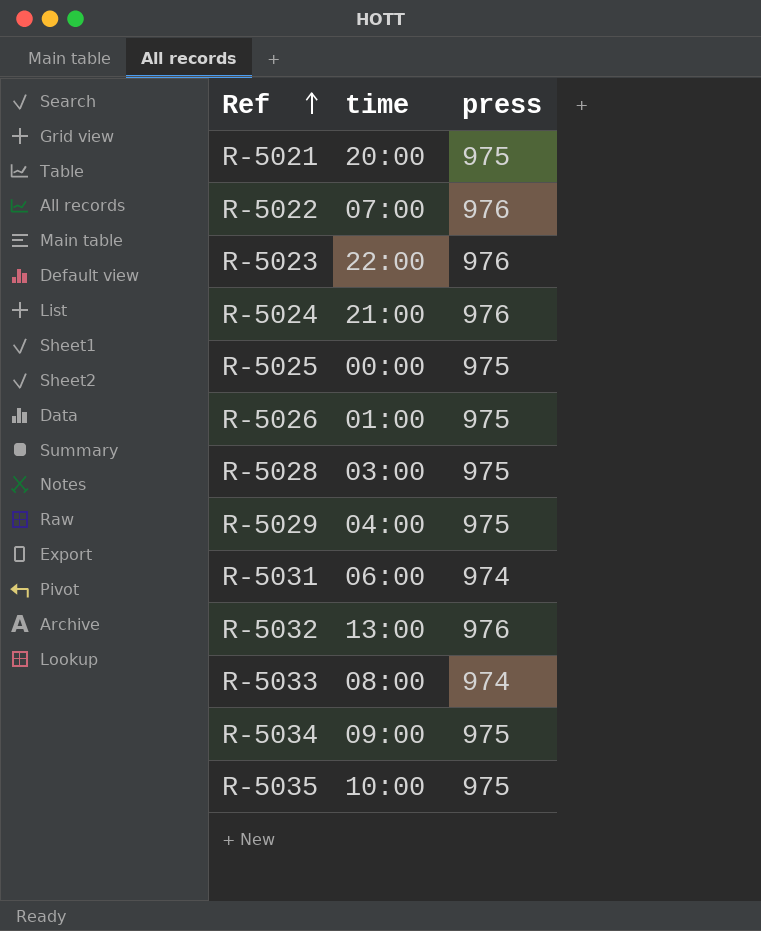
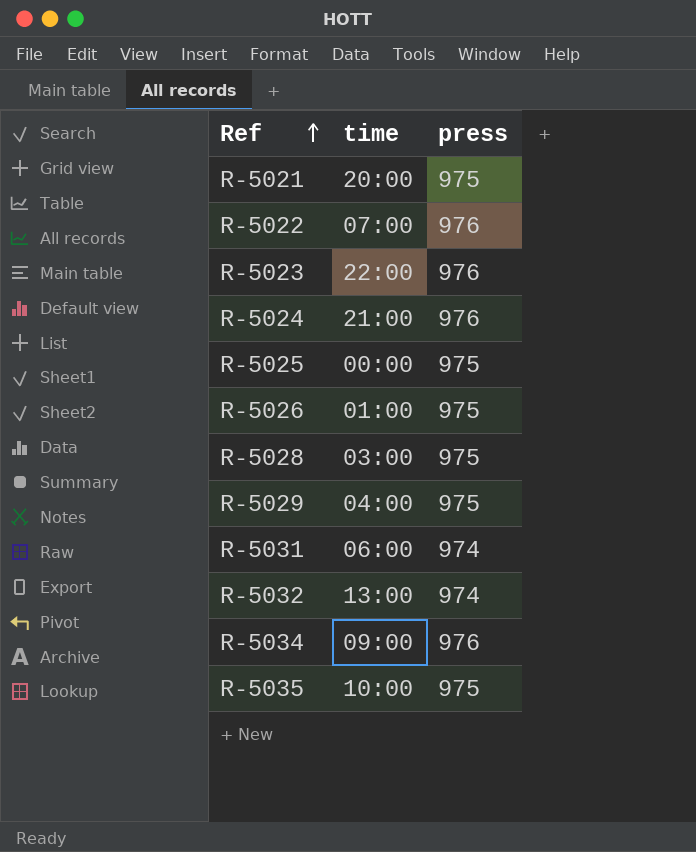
row R-5033: 08:00 | 974 -> none
R-5032 | press: 976 -> 974
R-5034 | press: 975 -> 976

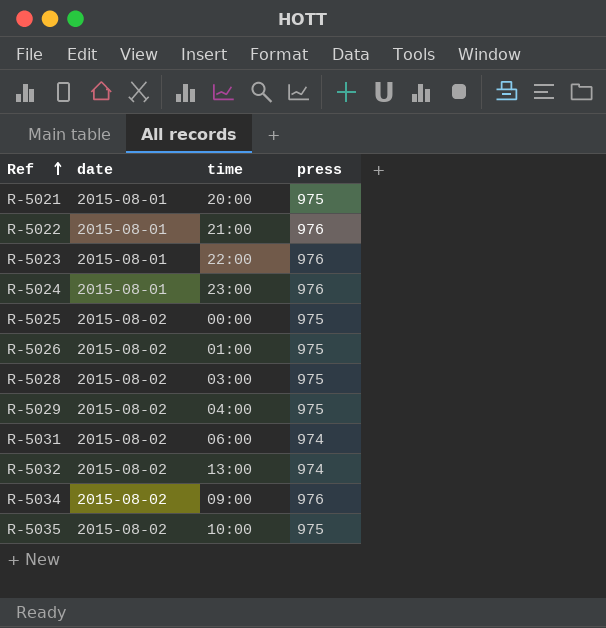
column date | position: none -> 2
R-5022 | time: 07:00 -> 21:00
R-5024 | time: 21:00 -> 23:00

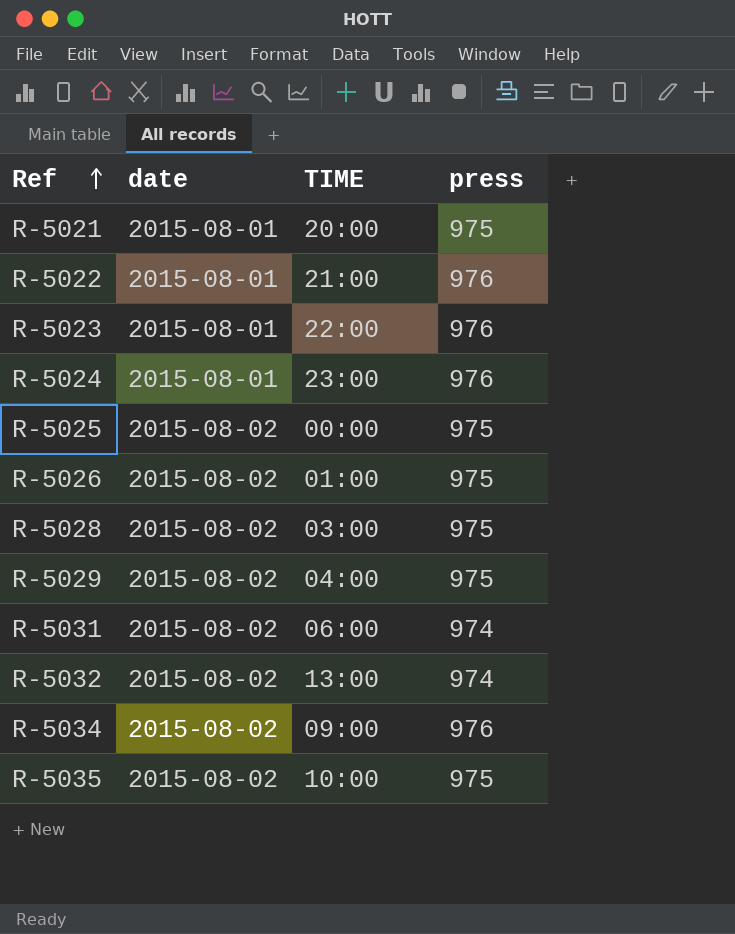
column name: time -> TIME

